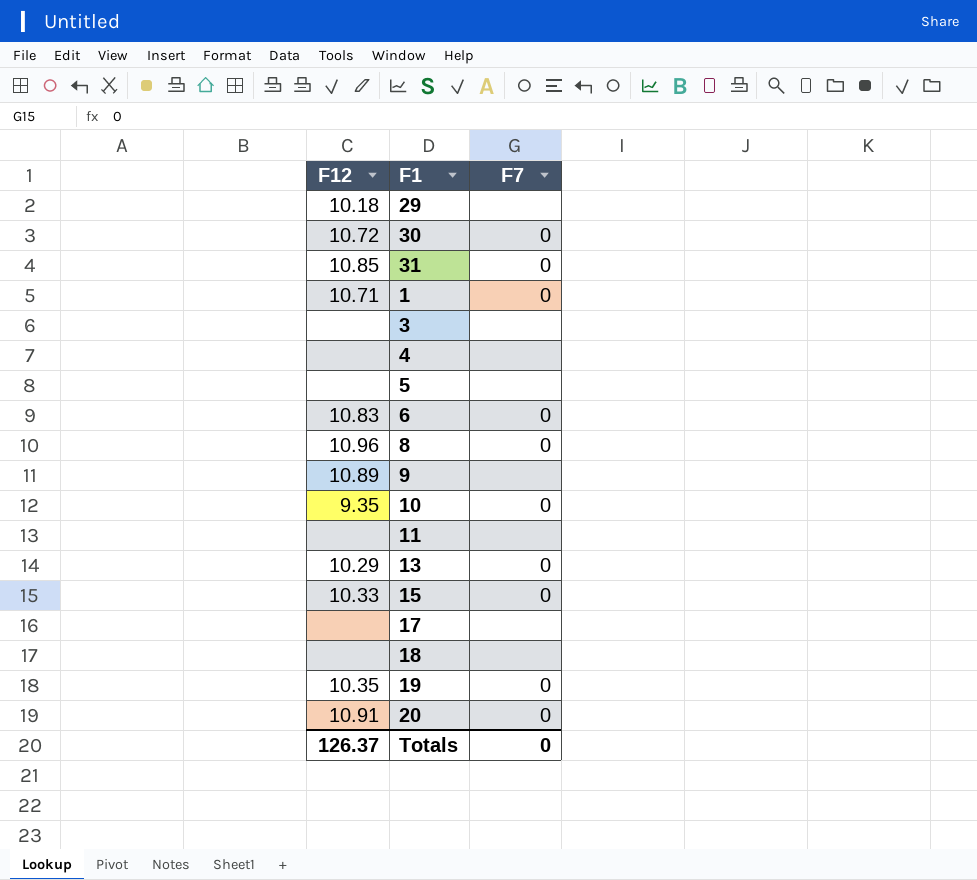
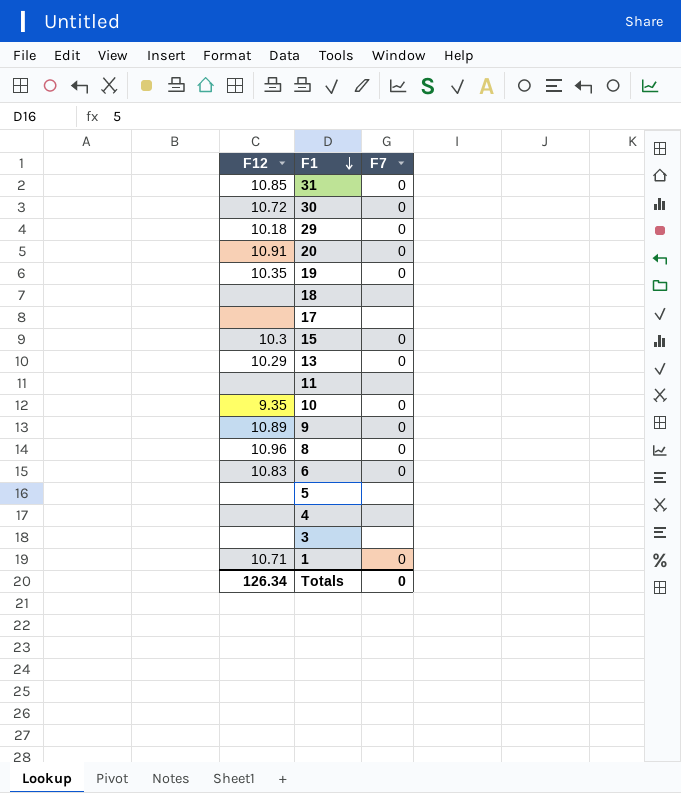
row order: none -> F1 descending
29 | F7: none -> 0
15 | F12: 10.33 -> 10.3
9 | F7: none -> 0
Totals | F12: 126.37 -> 126.34

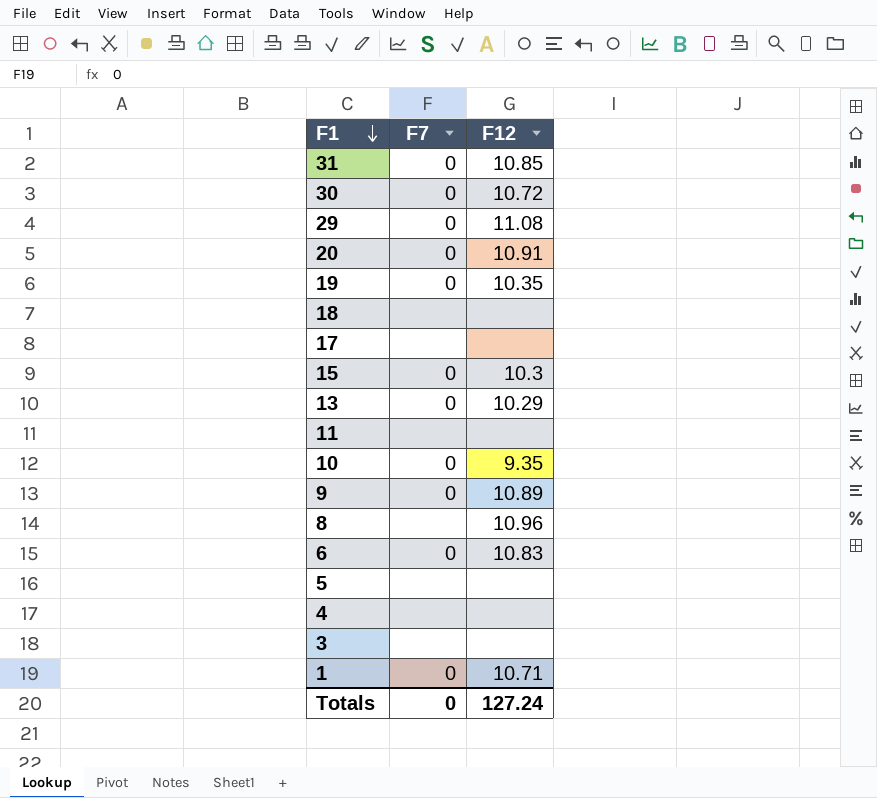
column F12 | position: 1 -> 3
29 | F12: 10.18 -> 11.08
8 | F7: 0 -> none
Totals | F12: 126.34 -> 127.24

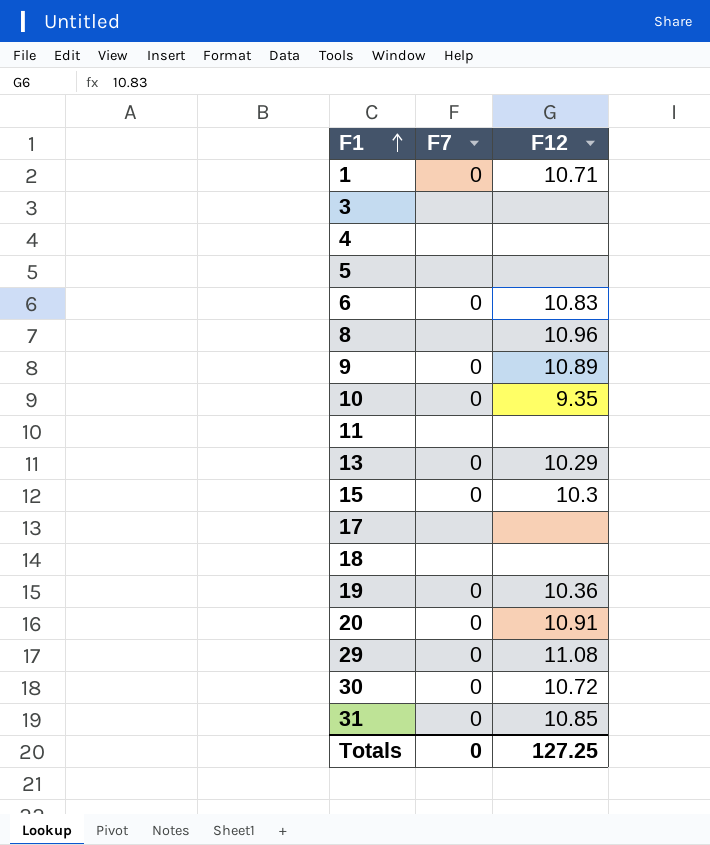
row order: F1 descending -> F1 ascending
19 | F12: 10.35 -> 10.36
Totals | F12: 127.24 -> 127.25

